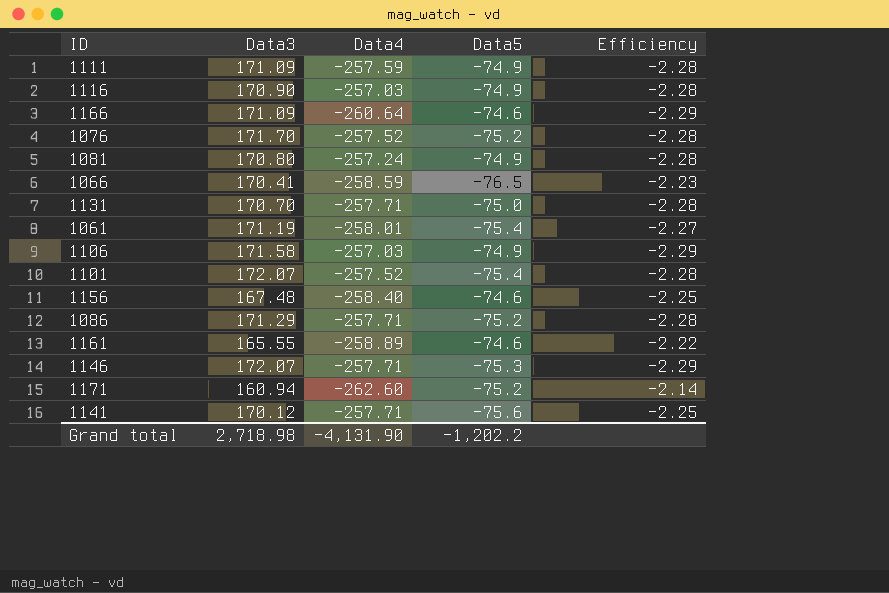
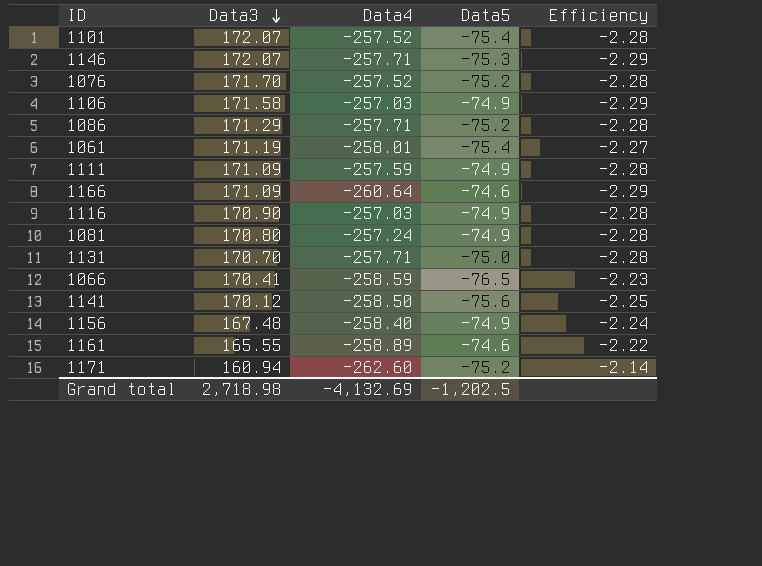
row order: none -> Data3 descending
1141 | Data4: -257.71 -> -258.50
1156 | Data5: -74.6 -> -74.9
1156 | Efficiency: -2.25 -> -2.24
Grand total | Data4: -4,131.90 -> -4,132.69
Grand total | Data5: -1,202.2 -> -1,202.5

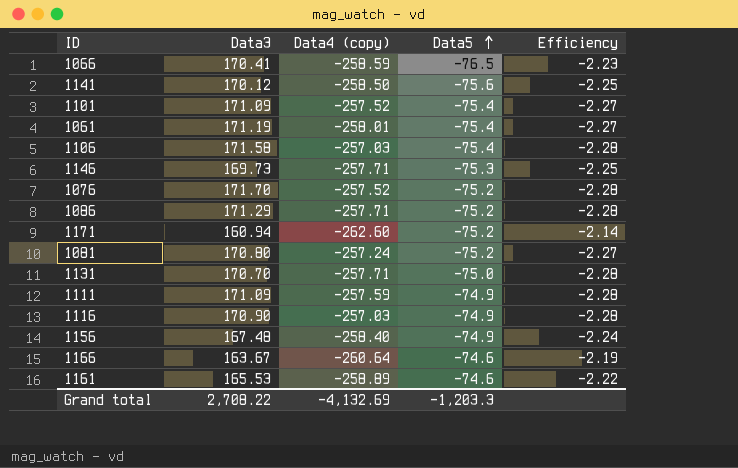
row order: Data3 descending -> Data5 ascending
column name: Data4 -> Data4 (copy)
1101 | Data3: 172.07 -> 171.09
1101 | Efficiency: -2.28 -> -2.27
1106 | Data5: -74.9 -> -75.4
1106 | Efficiency: -2.29 -> -2.28
1146 | Data3: 172.07 -> 169.73
1146 | Efficiency: -2.29 -> -2.25
1081 | Data5: -74.9 -> -75.2
1081 | Efficiency: -2.28 -> -2.27
1166 | Data3: 171.09 -> 163.67
1166 | Efficiency: -2.29 -> -2.19
1161 | Data3: 165.55 -> 165.53
Grand total | Data3: 2,718.98 -> 2,708.22
Grand total | Data5: -1,202.5 -> -1,203.3

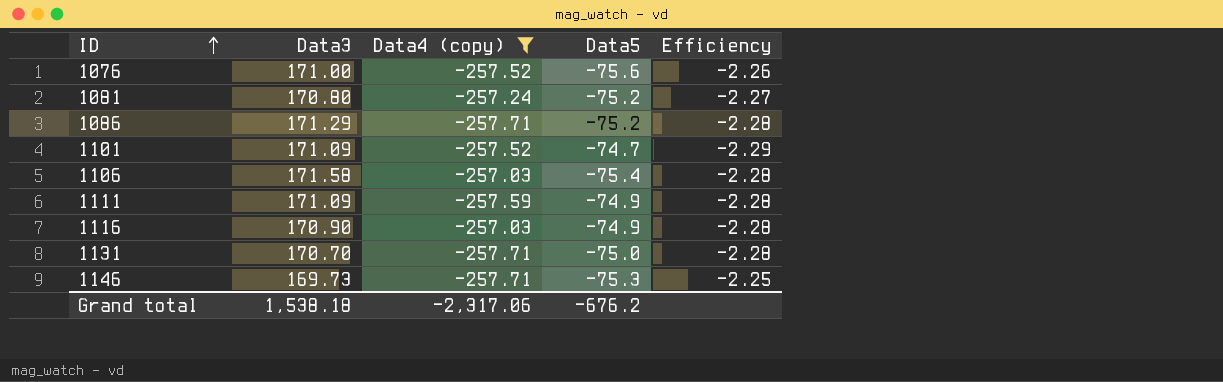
filter: none -> Data4 (copy) >= -257.71
row order: Data5 ascending -> ID ascending
1076 | Data3: 171.70 -> 171.00
1076 | Data5: -75.2 -> -75.6
1076 | Efficiency: -2.28 -> -2.26
1101 | Data5: -75.4 -> -74.7
1101 | Efficiency: -2.27 -> -2.29
Grand total | Data3: 2,708.22 -> 1,538.18
Grand total | Data4 (copy): -4,132.69 -> -2,317.06
Grand total | Data5: -1,203.3 -> -676.2

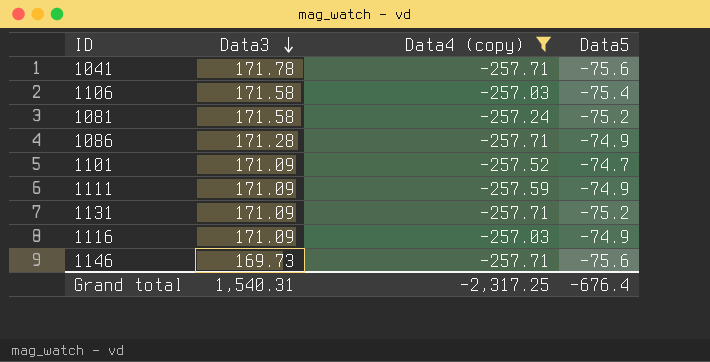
row order: ID ascending -> Data3 descending
column Efficiency | formula: [Data3] / [Data5] -> none
row 1076: 171.00 | -257.52 | -75.6 | -2.26 -> none
row 1041: none -> 171.78 | -257.71 | -75.6
1081 | Data3: 170.80 -> 171.58
1086 | Data3: 171.29 -> 171.28
1086 | Data5: -75.2 -> -74.9
1131 | Data3: 170.70 -> 171.09
1131 | Data5: -75.0 -> -75.2
1116 | Data3: 170.90 -> 171.09
1146 | Data5: -75.3 -> -75.6
Grand total | Data3: 1,538.18 -> 1,540.31
Grand total | Data4 (copy): -2,317.06 -> -2,317.25
Grand total | Data5: -676.2 -> -676.4

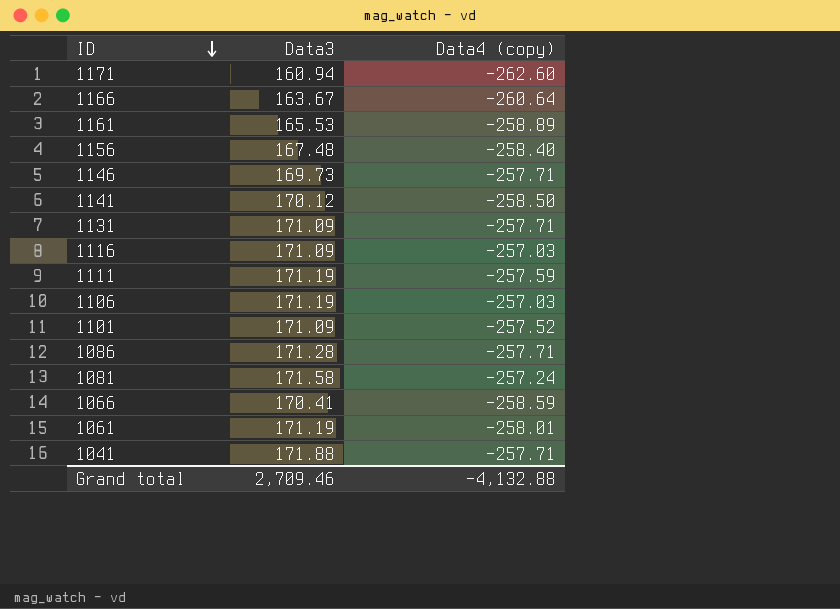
filter: Data4 (copy) >= -257.71 -> none
row order: Data3 descending -> ID descending
column Data5 | position: 4 -> none
1111 | Data3: 171.09 -> 171.19
1106 | Data3: 171.58 -> 171.19
1041 | Data3: 171.78 -> 171.88
Grand total | Data3: 1,540.31 -> 2,709.46
Grand total | Data4 (copy): -2,317.25 -> -4,132.88

